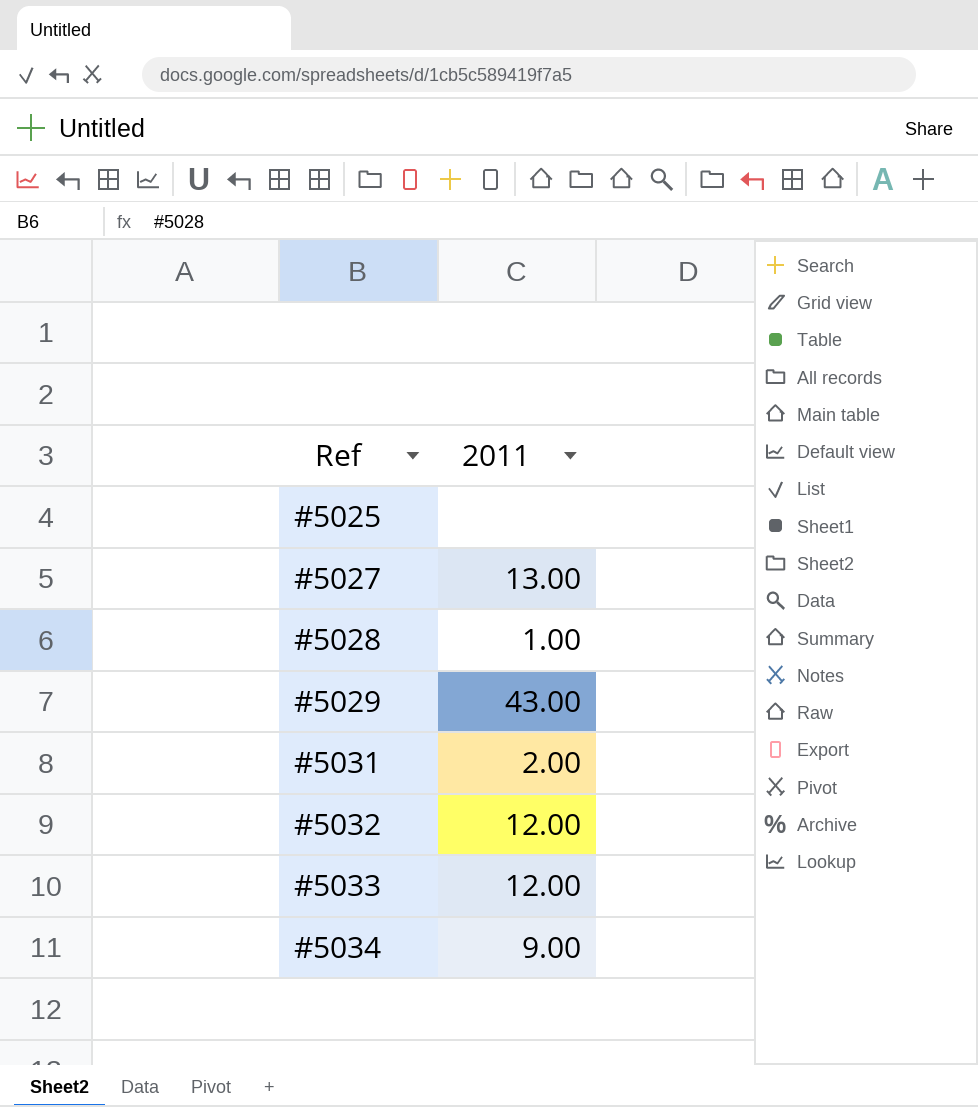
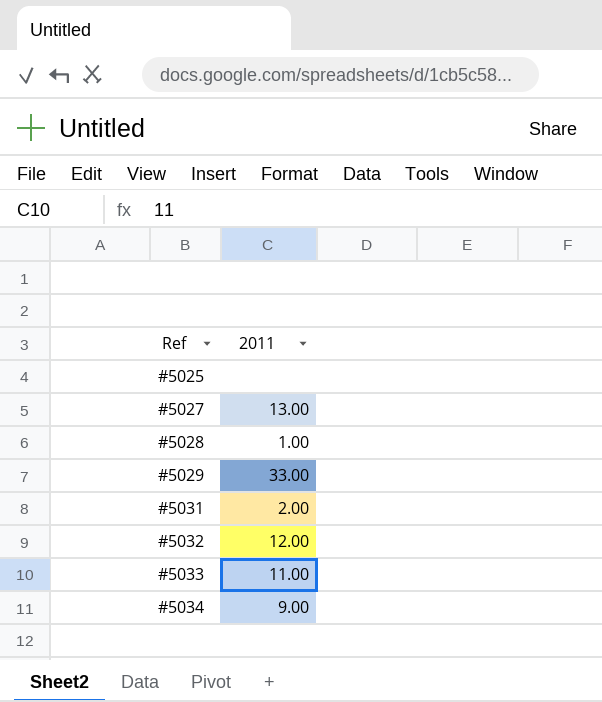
#5029 | 2011: 43.00 -> 33.00
#5033 | 2011: 12.00 -> 11.00

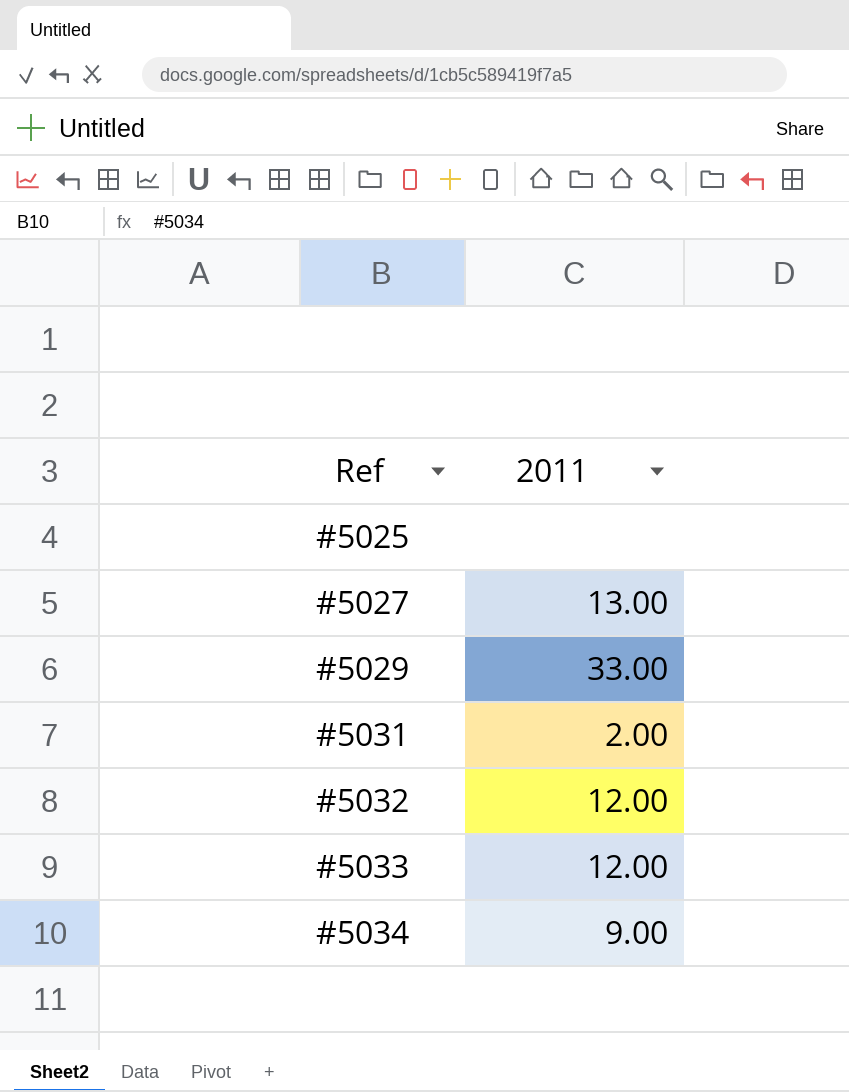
row #5028: 1.00 -> none
#5033 | 2011: 11.00 -> 12.00

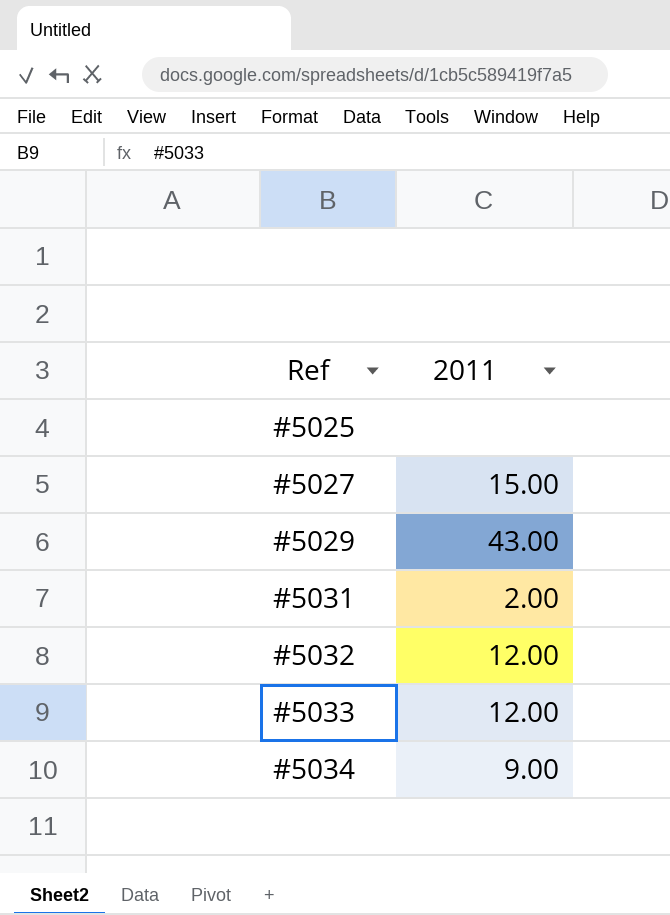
#5027 | 2011: 13.00 -> 15.00
#5029 | 2011: 33.00 -> 43.00

